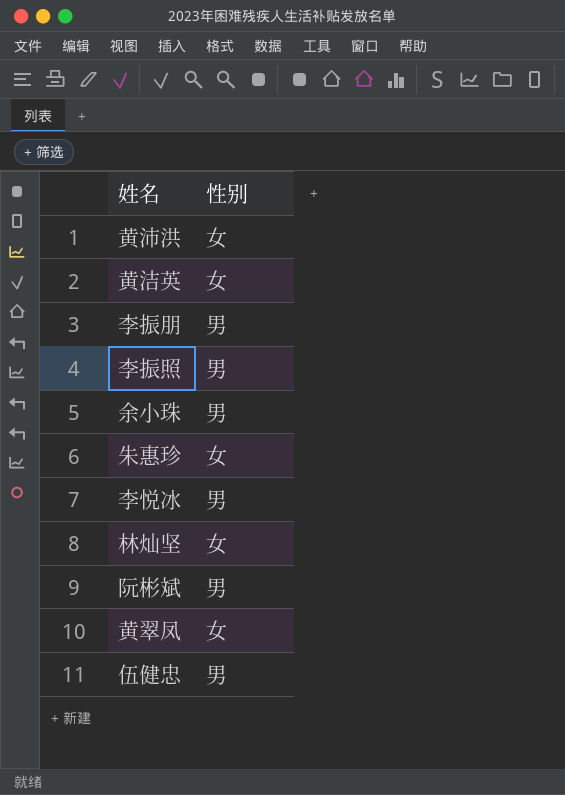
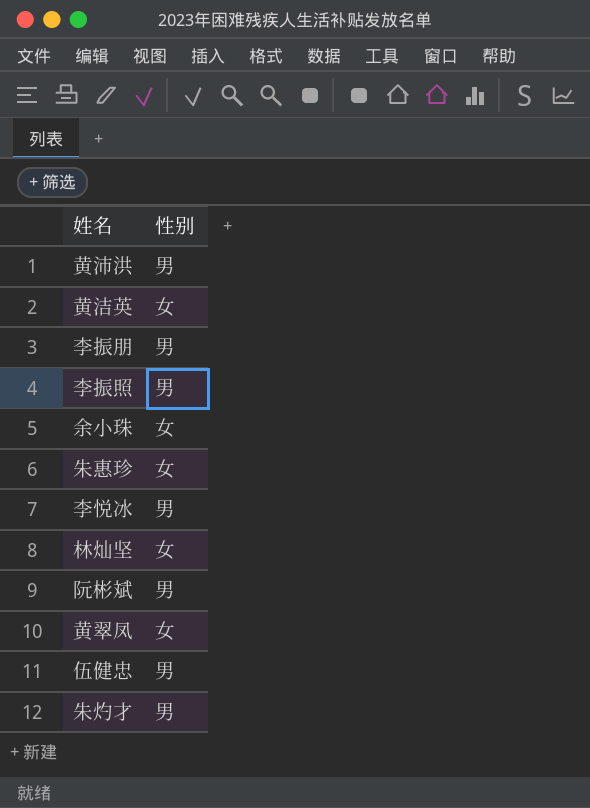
黄沛洪 | 性别: 女 -> 男
余小珠 | 性别: 男 -> 女
row 朱灼才: none -> 男

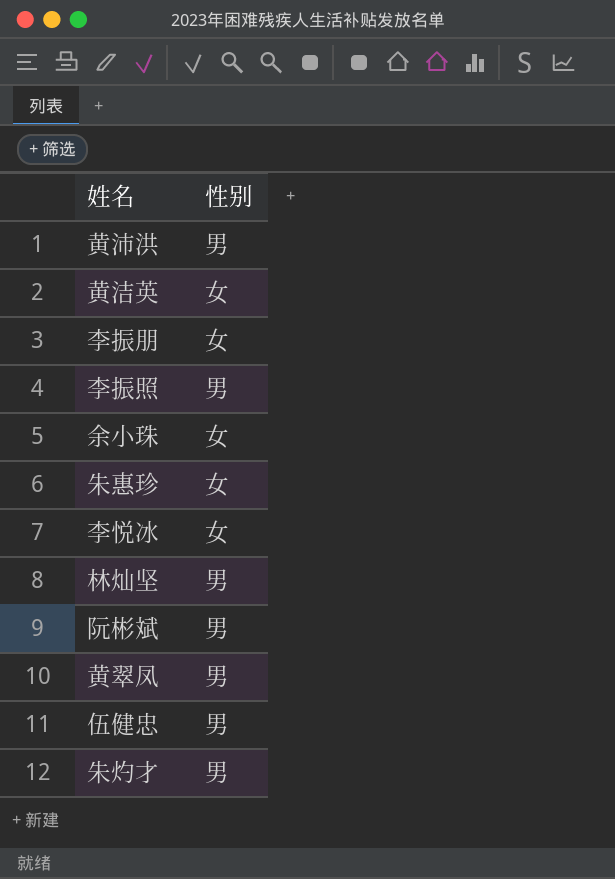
李振朋 | 性别: 男 -> 女
李悦冰 | 性别: 男 -> 女
林灿坚 | 性别: 女 -> 男
黄翠凤 | 性别: 女 -> 男

